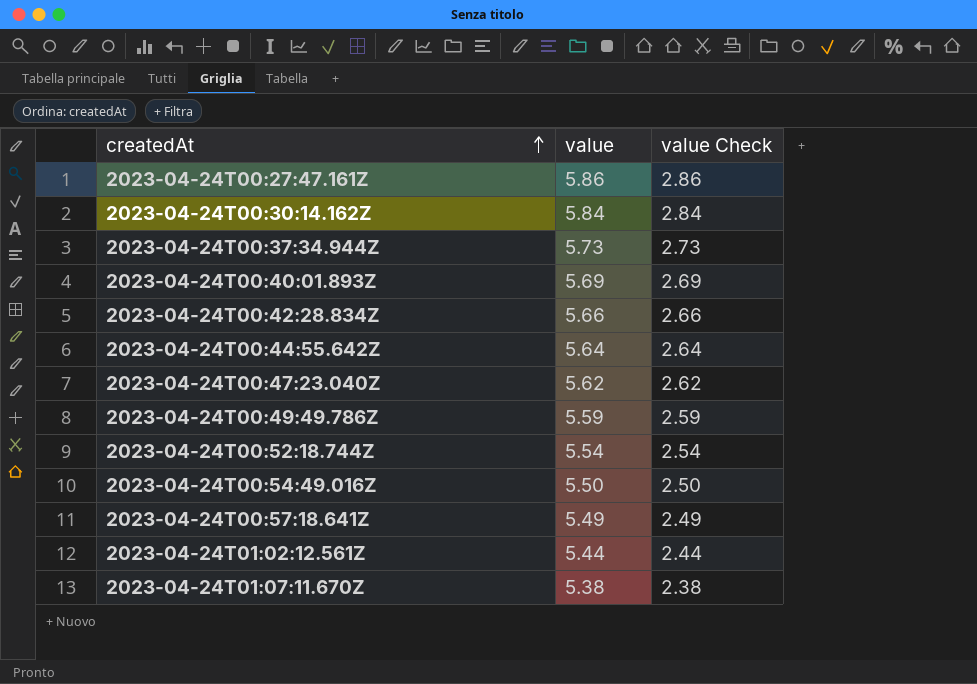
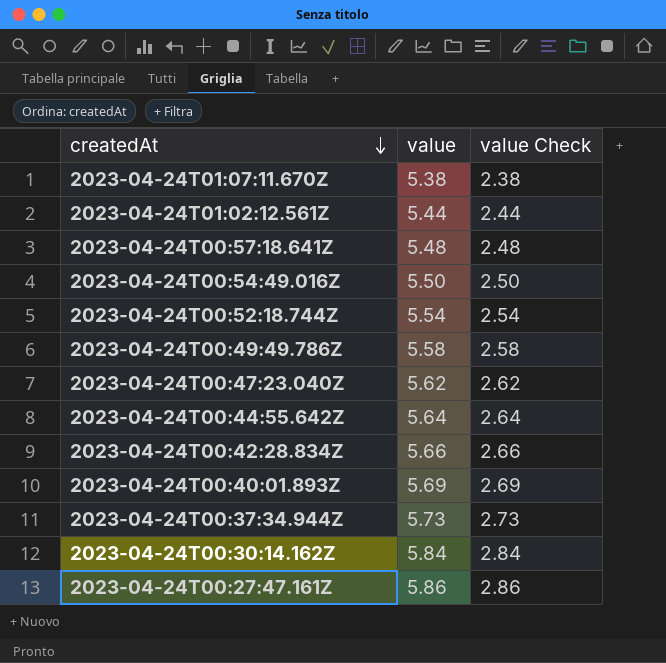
row order: createdAt ascending -> createdAt descending
2023-04-24T00:57:18.641Z | value: 5.49 -> 5.48
2023-04-24T00:57:18.641Z | value Check: 2.49 -> 2.48
2023-04-24T00:49:49.786Z | value: 5.59 -> 5.58
2023-04-24T00:49:49.786Z | value Check: 2.59 -> 2.58

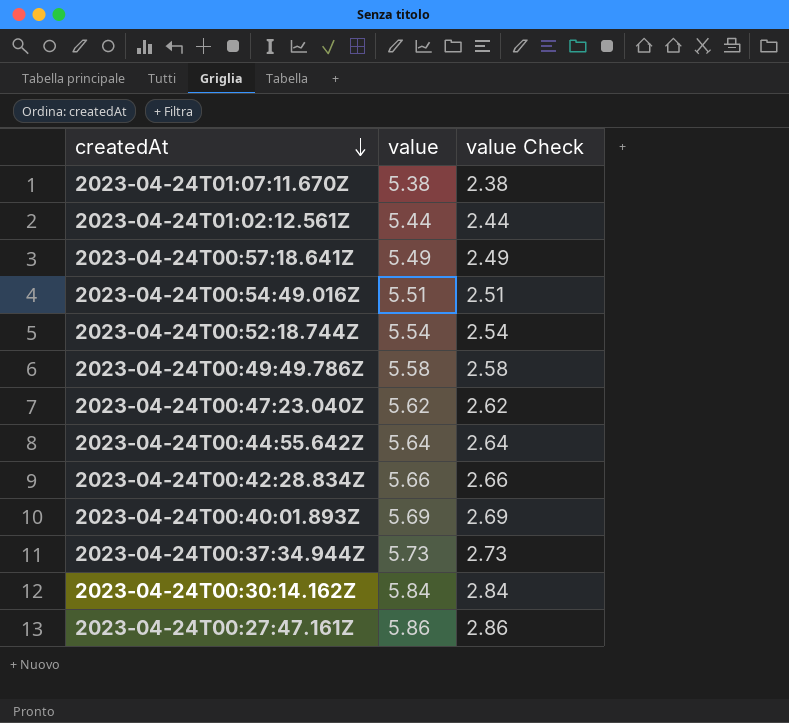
2023-04-24T00:57:18.641Z | value: 5.48 -> 5.49
2023-04-24T00:57:18.641Z | value Check: 2.48 -> 2.49
2023-04-24T00:54:49.016Z | value: 5.50 -> 5.51
2023-04-24T00:54:49.016Z | value Check: 2.50 -> 2.51

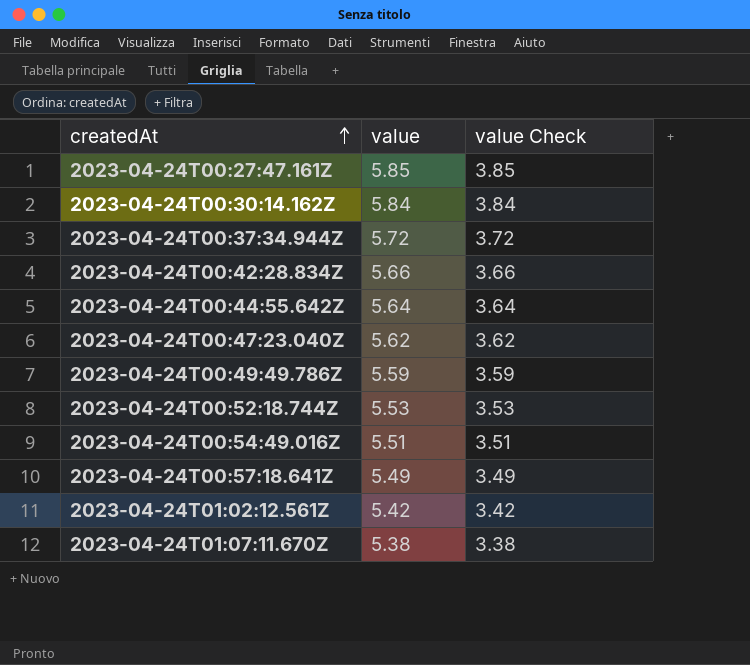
row order: createdAt descending -> createdAt ascending
column value Check | formula: [value] - 3 -> [value] - 2
row 2023-04-24T00:40:01.893Z: 5.69 | 2.69 -> none
2023-04-24T00:27:47.161Z | value: 5.86 -> 5.85
2023-04-24T00:37:34.944Z | value: 5.73 -> 5.72
2023-04-24T00:49:49.786Z | value: 5.58 -> 5.59
2023-04-24T00:52:18.744Z | value: 5.54 -> 5.53
2023-04-24T01:02:12.561Z | value: 5.44 -> 5.42

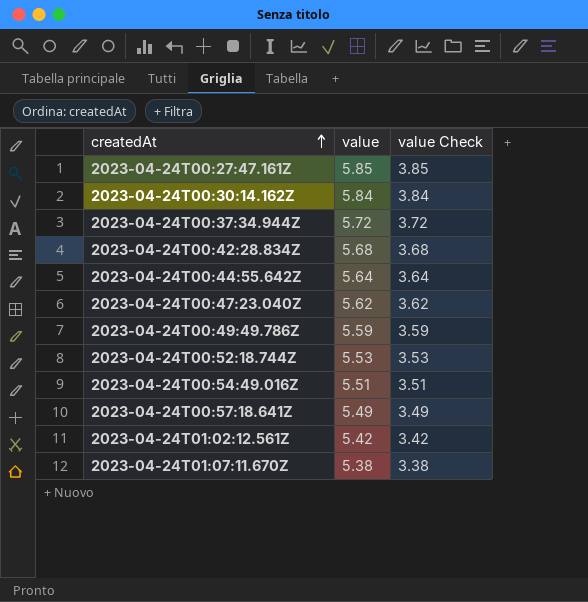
2023-04-24T00:42:28.834Z | value: 5.66 -> 5.68
2023-04-24T00:42:28.834Z | value Check: 3.66 -> 3.68

